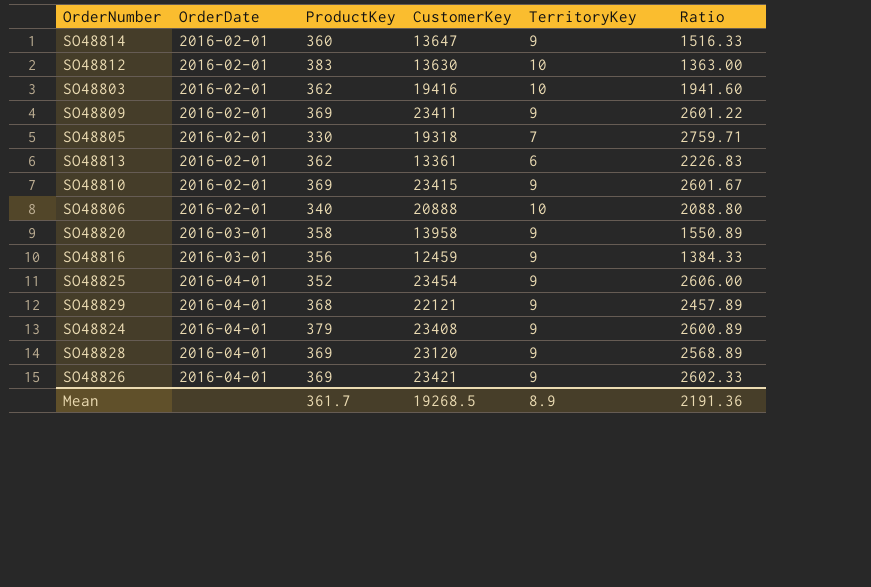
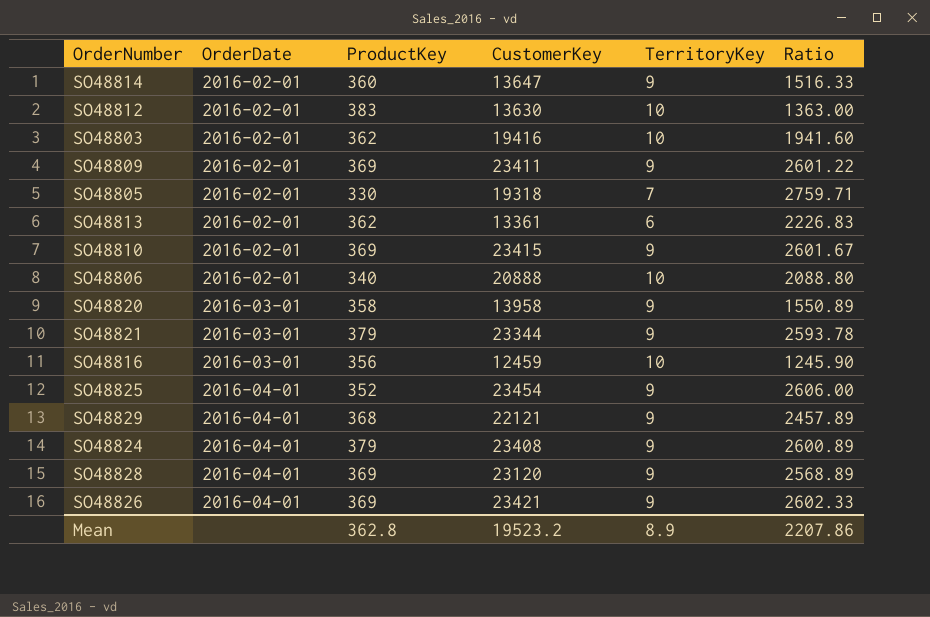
row SO48821: none -> 2016-03-01 | 379 | 23344 | 9 | 2593.78
SO48816 | TerritoryKey: 9 -> 10
SO48816 | Ratio: 1384.33 -> 1245.90
Mean | ProductKey: 361.7 -> 362.8
Mean | CustomerKey: 19268.5 -> 19523.2
Mean | Ratio: 2191.36 -> 2207.86

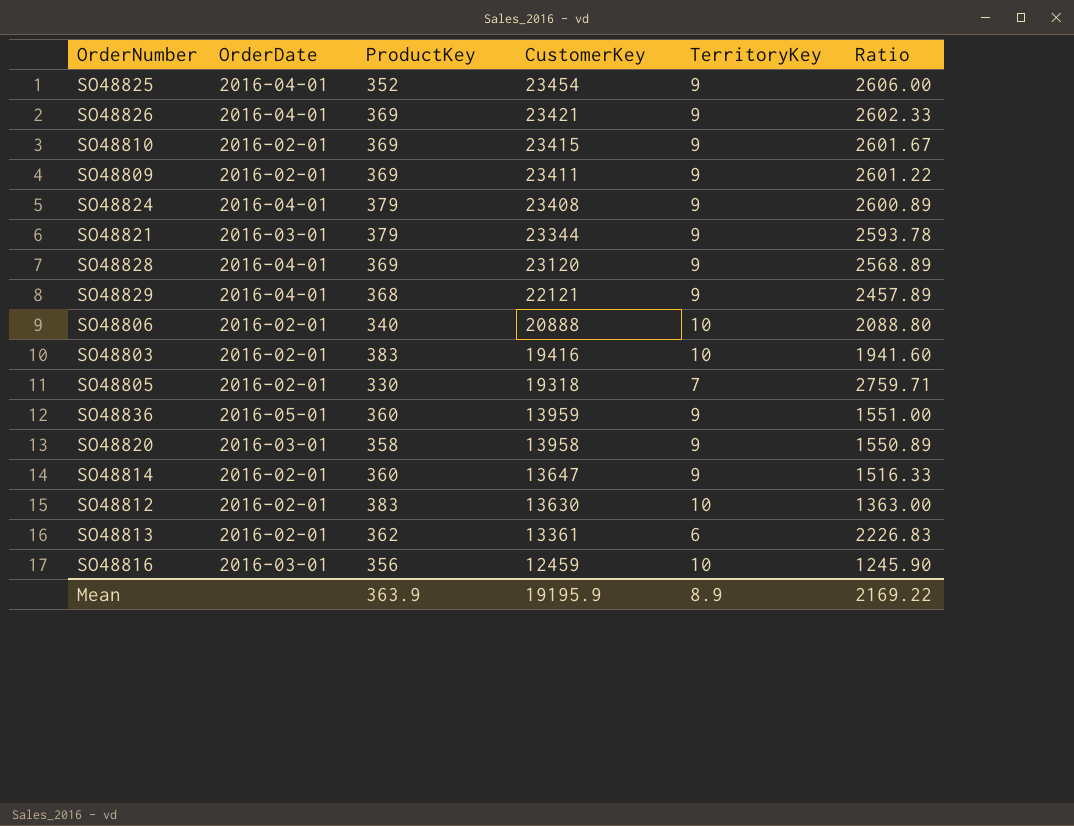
row order: OrderDate ascending -> CustomerKey descending
SO48803 | ProductKey: 362 -> 383
row SO48836: none -> 2016-05-01 | 360 | 13959 | 9 | 1551.00
Mean | ProductKey: 362.8 -> 363.9
Mean | CustomerKey: 19523.2 -> 19195.9
Mean | Ratio: 2207.86 -> 2169.22

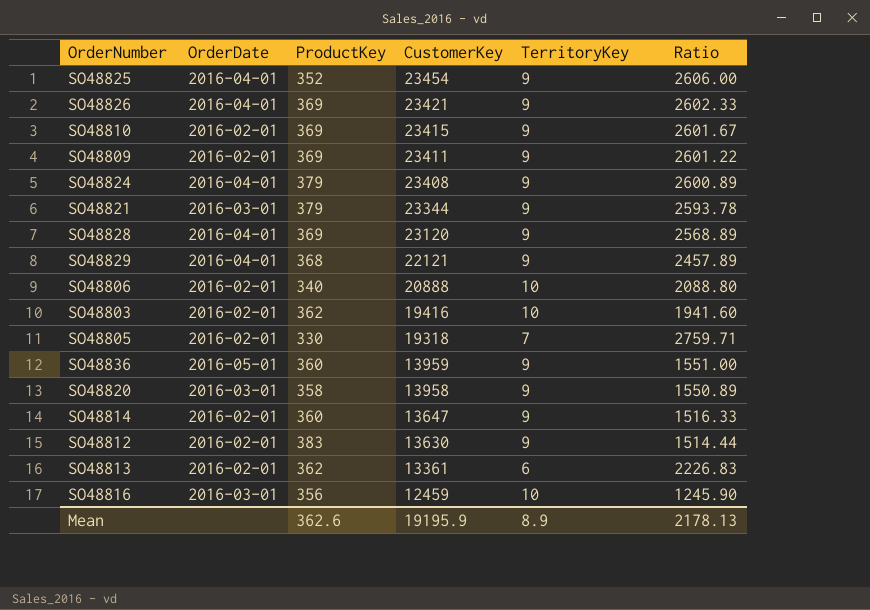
SO48803 | ProductKey: 383 -> 362
SO48812 | TerritoryKey: 10 -> 9
SO48812 | Ratio: 1363.00 -> 1514.44
Mean | ProductKey: 363.9 -> 362.6
Mean | Ratio: 2169.22 -> 2178.13

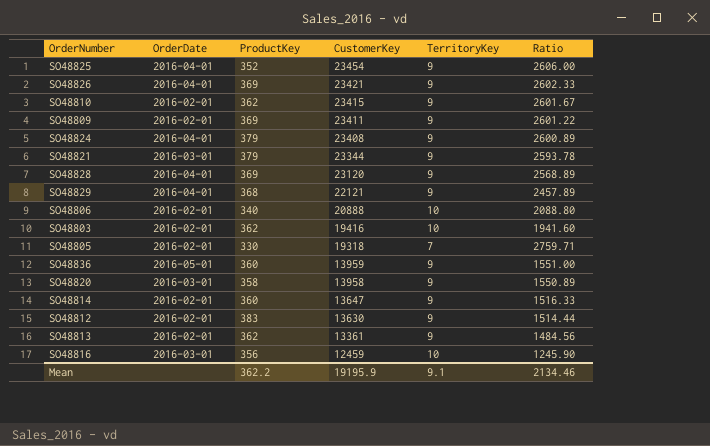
SO48810 | ProductKey: 369 -> 362
SO48813 | TerritoryKey: 6 -> 9
SO48813 | Ratio: 2226.83 -> 1484.56
Mean | ProductKey: 362.6 -> 362.2
Mean | TerritoryKey: 8.9 -> 9.1
Mean | Ratio: 2178.13 -> 2134.46

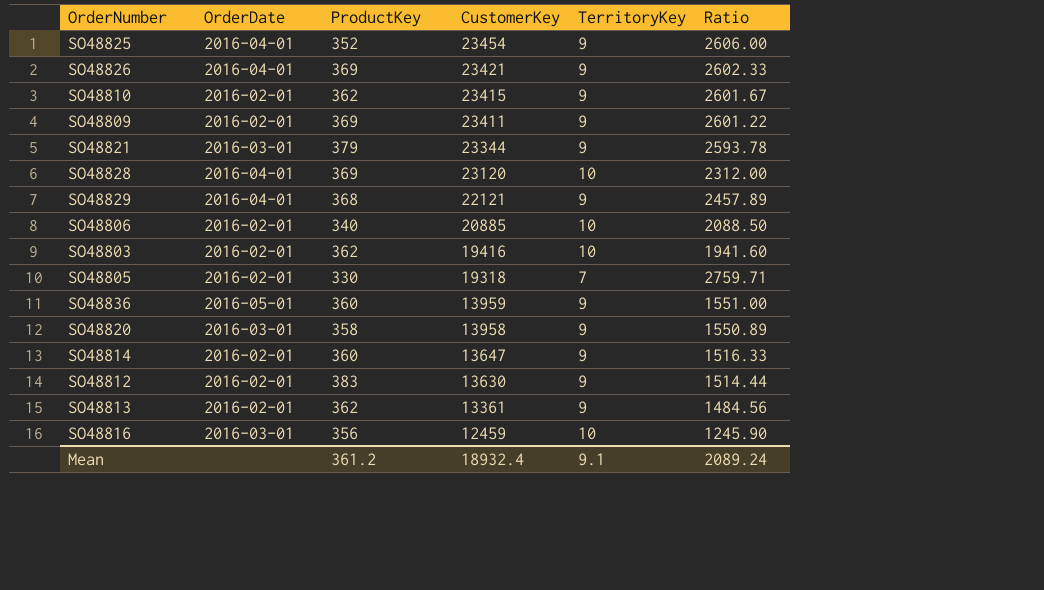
row SO48824: 2016-04-01 | 379 | 23408 | 9 | 2600.89 -> none
SO48828 | TerritoryKey: 9 -> 10
SO48828 | Ratio: 2568.89 -> 2312.00
SO48806 | CustomerKey: 20888 -> 20885
SO48806 | Ratio: 2088.80 -> 2088.50
Mean | ProductKey: 362.2 -> 361.2
Mean | CustomerKey: 19195.9 -> 18932.4
Mean | Ratio: 2134.46 -> 2089.24

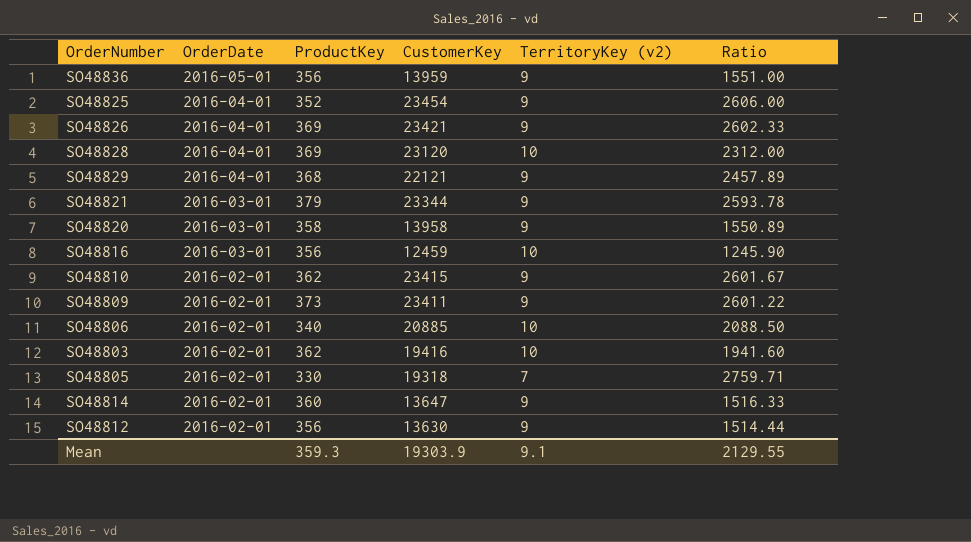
row order: CustomerKey descending -> OrderDate descending
column name: TerritoryKey -> TerritoryKey (v2)
row SO48813: 2016-02-01 | 362 | 13361 | 9 | 1484.56 -> none
SO48836 | ProductKey: 360 -> 356
SO48809 | ProductKey: 369 -> 373
SO48812 | ProductKey: 383 -> 356
Mean | ProductKey: 361.2 -> 359.3
Mean | CustomerKey: 18932.4 -> 19303.9
Mean | Ratio: 2089.24 -> 2129.55

